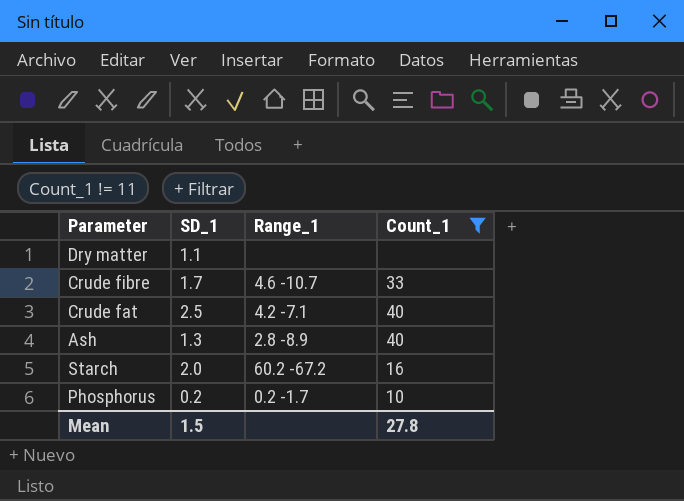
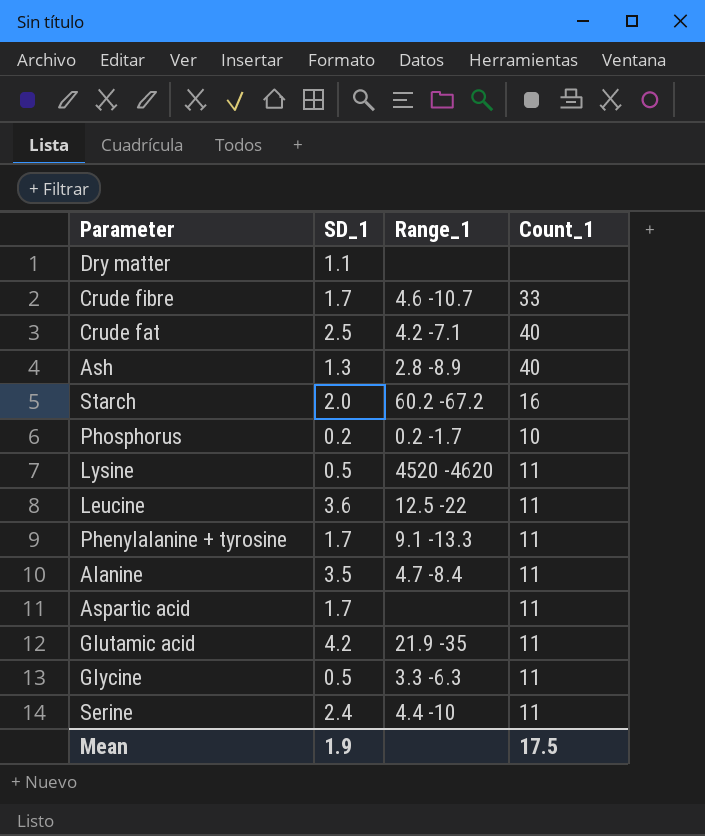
filter: Count_1 != 11 -> none
Mean | SD_1: 1.5 -> 1.9
Mean | Count_1: 27.8 -> 17.5

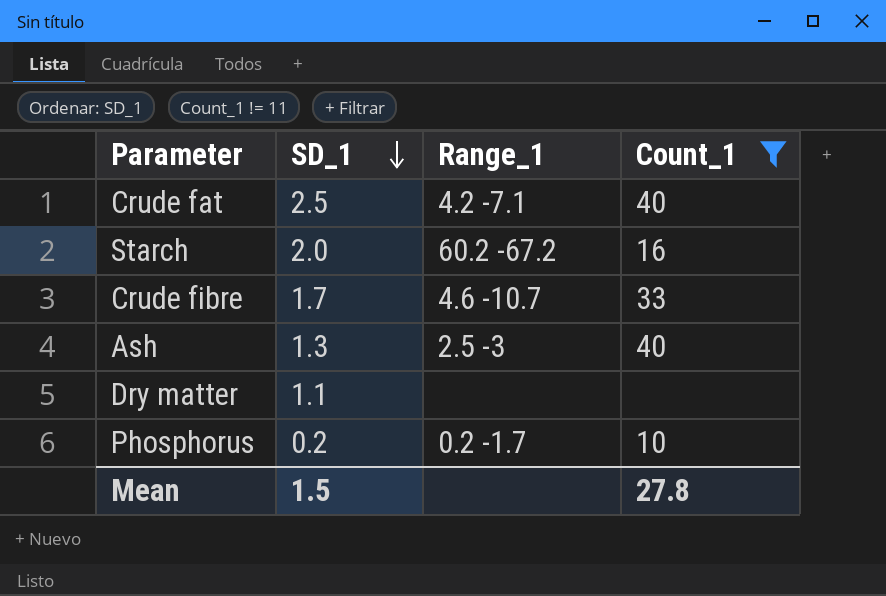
filter: none -> Count_1 != 11
row order: none -> SD_1 descending
Ash | Range_1: 2.8 -8.9 -> 2.5 -3
Mean | SD_1: 1.9 -> 1.5
Mean | Count_1: 17.5 -> 27.8

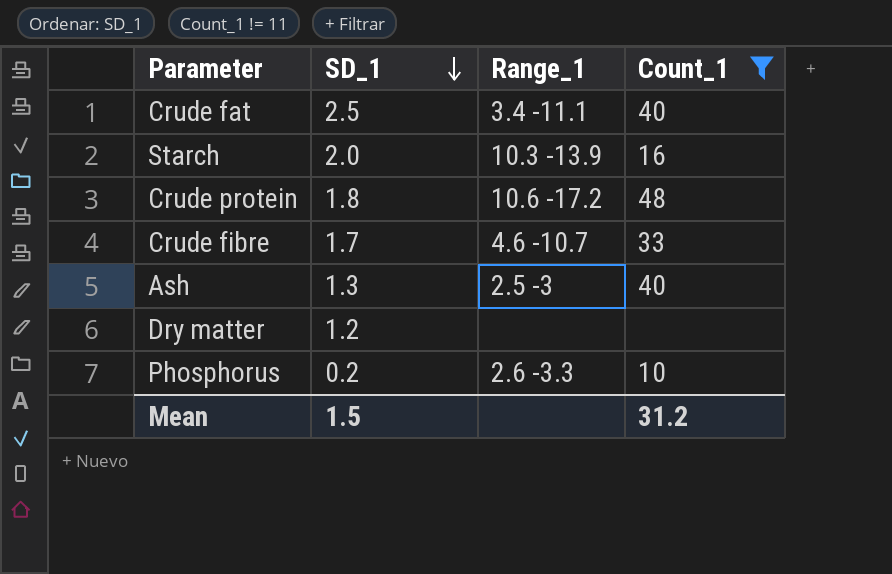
Crude fat | Range_1: 4.2 -7.1 -> 3.4 -11.1
Starch | Range_1: 60.2 -67.2 -> 10.3 -13.9
row Crude protein: none -> 1.8 | 10.6 -17.2 | 48
Dry matter | SD_1: 1.1 -> 1.2
Phosphorus | Range_1: 0.2 -1.7 -> 2.6 -3.3
Mean | Count_1: 27.8 -> 31.2

